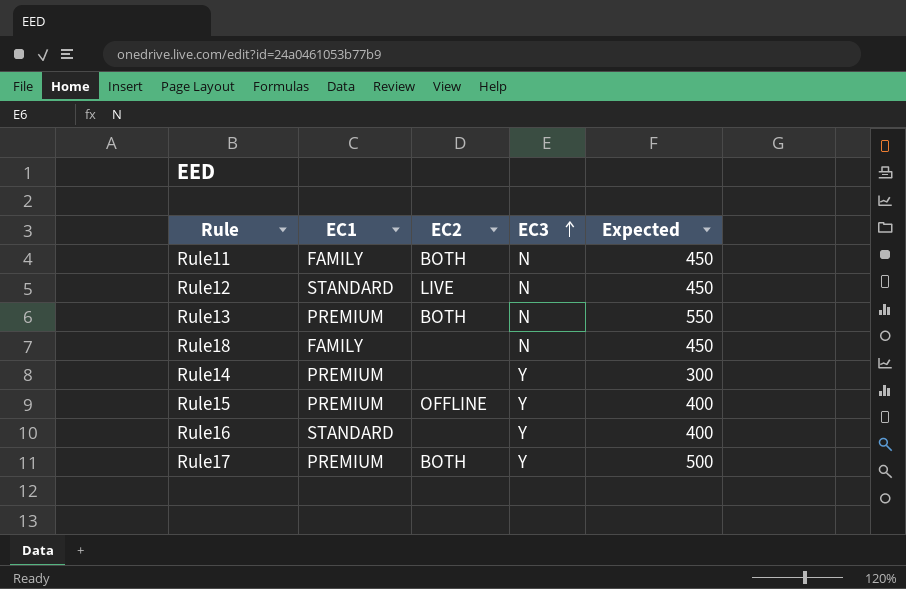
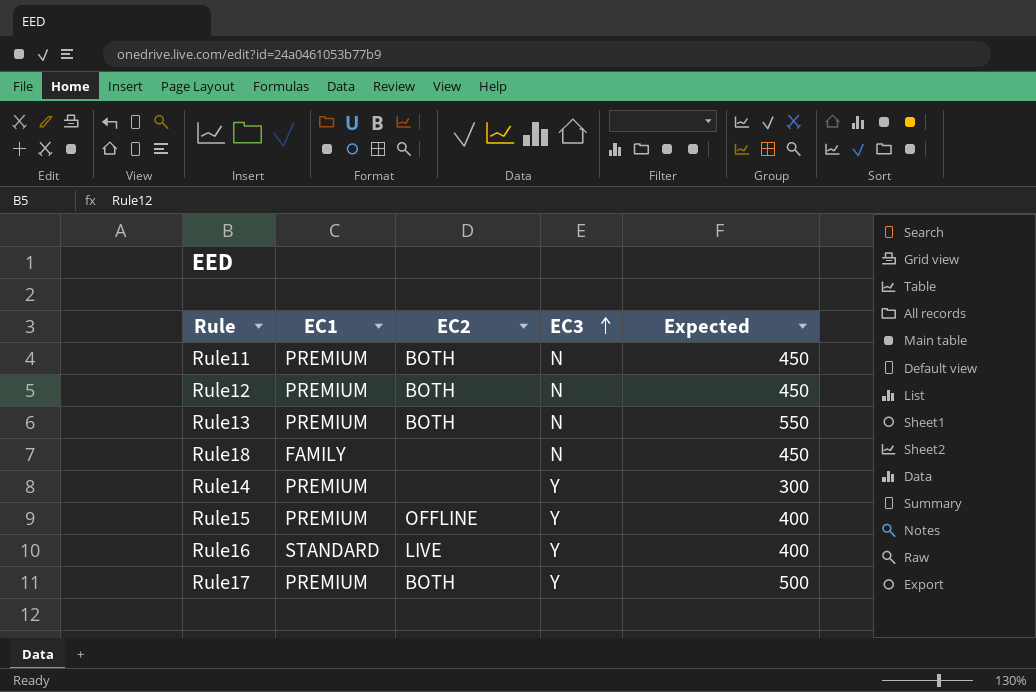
Rule11 | EC1: FAMILY -> PREMIUM
Rule12 | EC1: STANDARD -> PREMIUM
Rule12 | EC2: LIVE -> BOTH
Rule16 | EC2: none -> LIVE

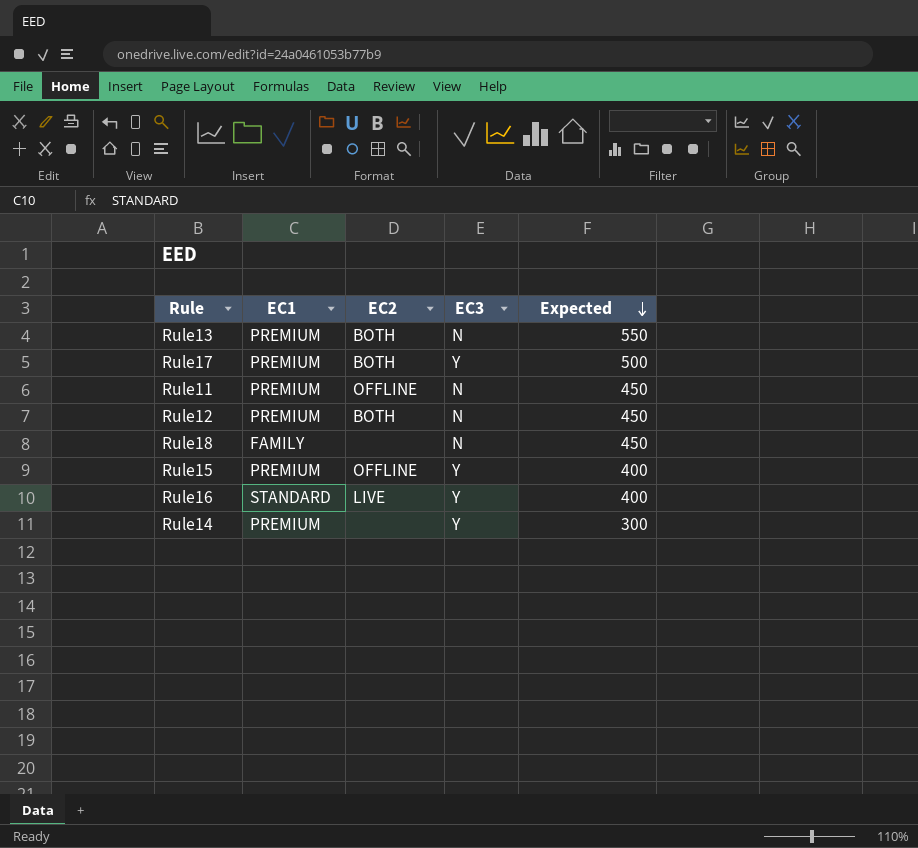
row order: EC3 ascending -> Expected descending
Rule11 | EC2: BOTH -> OFFLINE

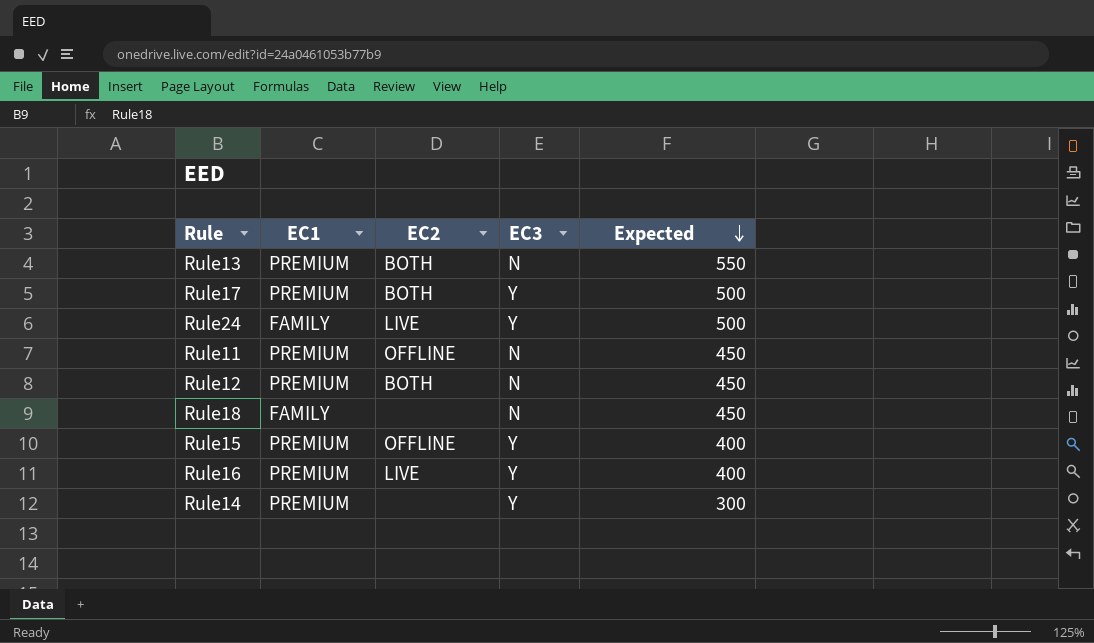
row Rule24: none -> FAMILY | LIVE | Y | 500
Rule16 | EC1: STANDARD -> PREMIUM

